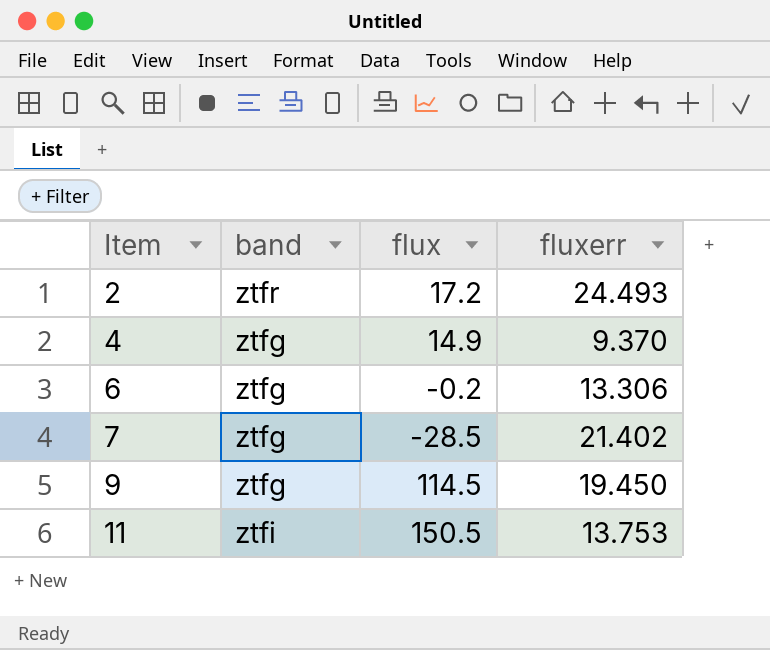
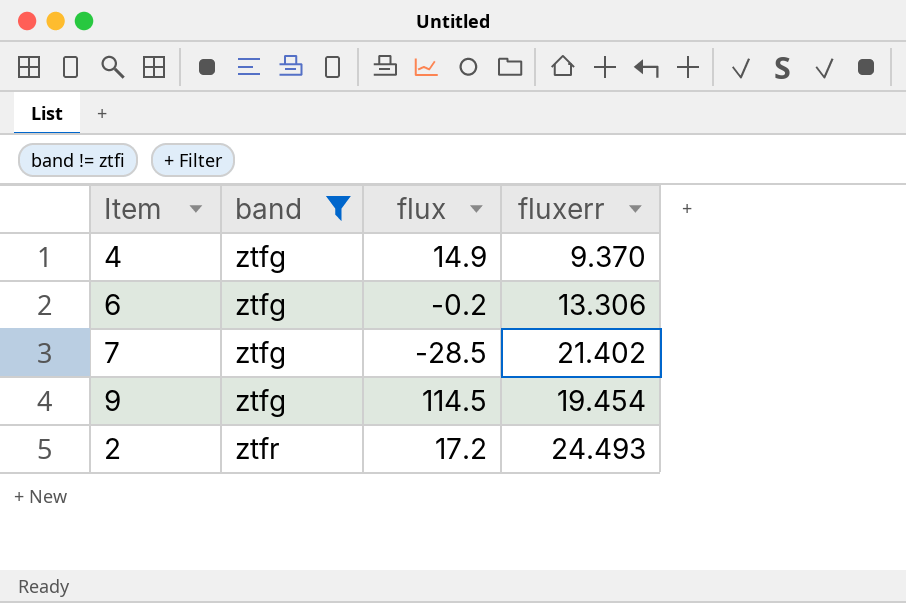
filter: none -> band != ztfi
row order: Item ascending -> band ascending
9 | fluxerr: 19.450 -> 19.454

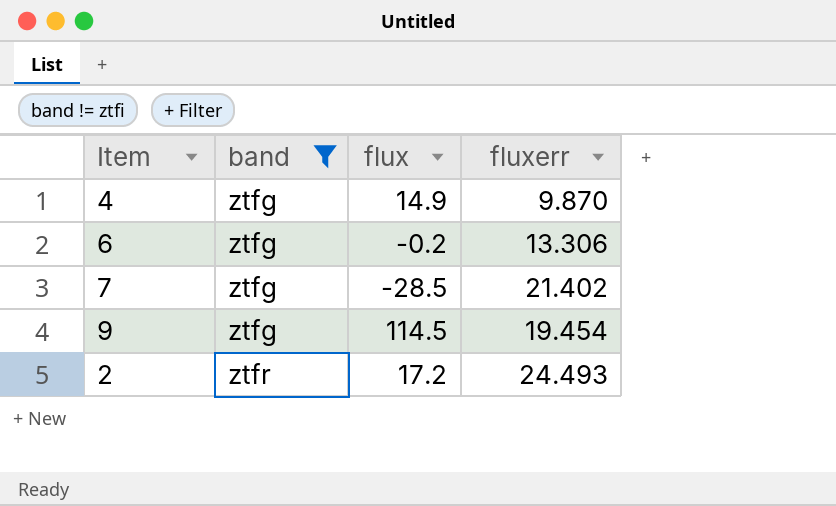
4 | fluxerr: 9.370 -> 9.870

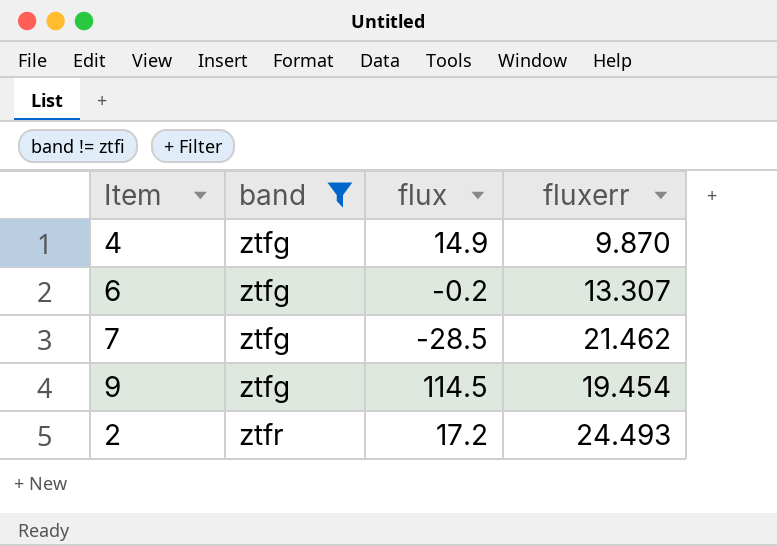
6 | fluxerr: 13.306 -> 13.307
7 | fluxerr: 21.402 -> 21.462

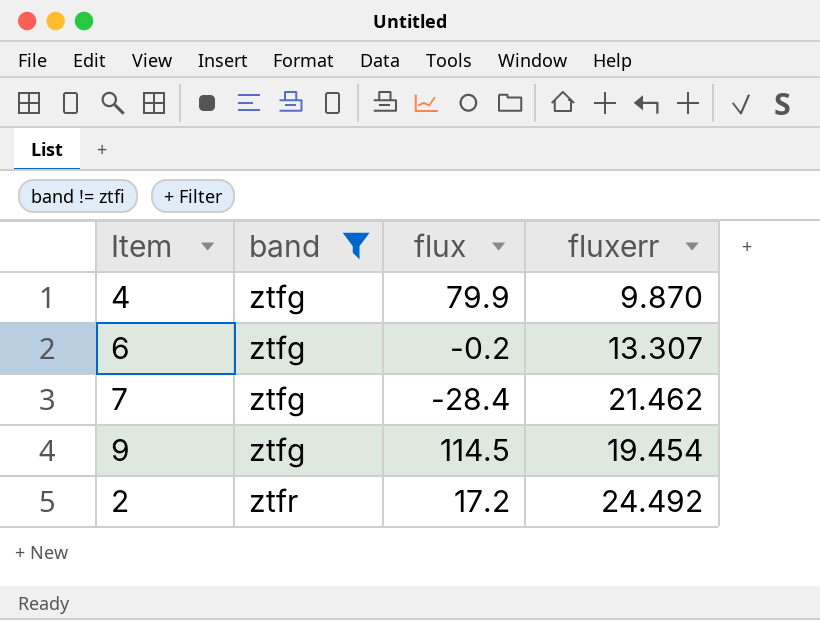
4 | flux: 14.9 -> 79.9
7 | flux: -28.5 -> -28.4
2 | fluxerr: 24.493 -> 24.492

